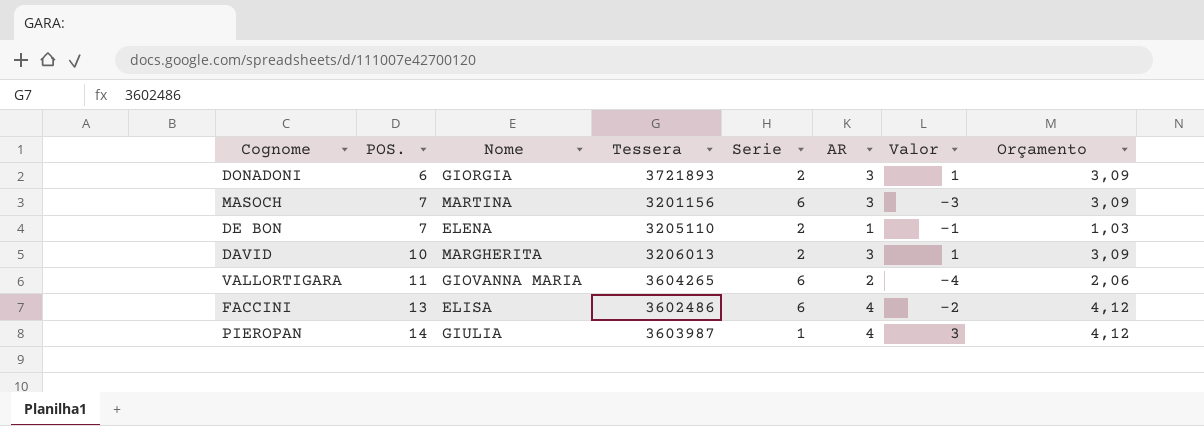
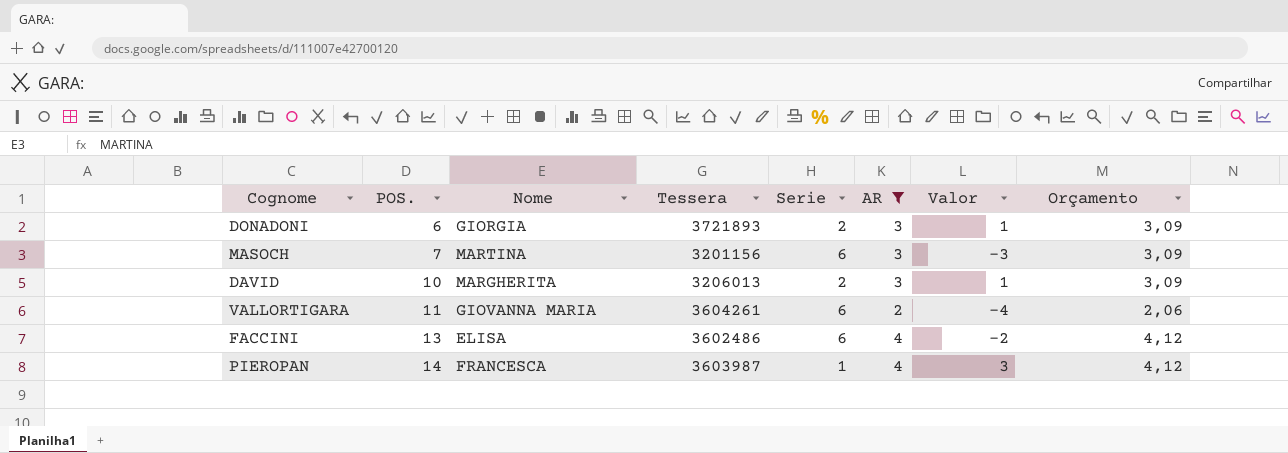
filter: none -> AR != 1
VALLORTIGARA | Tessera: 3604265 -> 3604261
PIEROPAN | Nome: GIULIA -> FRANCESCA

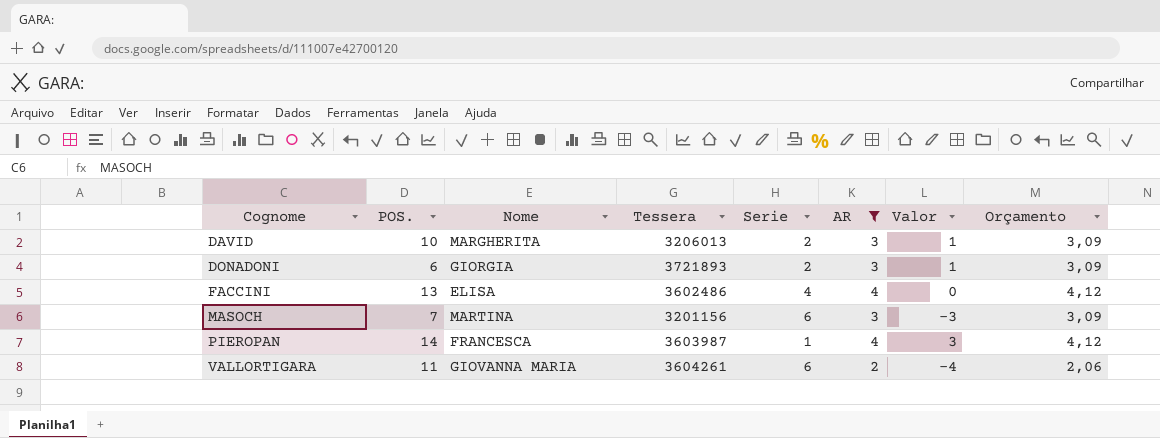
row order: POS. ascending -> Cognome ascending
FACCINI | Serie: 6 -> 4
FACCINI | Valor: -2 -> 0

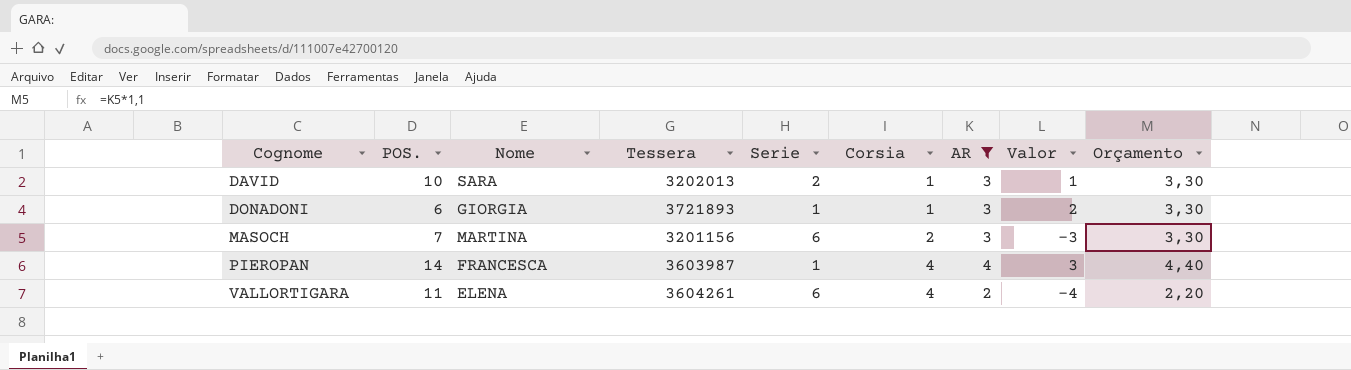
column Corsia | position: none -> 6
column Orçamento | formula: [AR] * 1,03 -> [AR] * 1,1
row FACCINI: 13 | ELISA | 3602486 | 4 | 4 | 0 | 4,12 -> none
DAVID | Nome: MARGHERITA -> SARA
DAVID | Tessera: 3206013 -> 3202013
DONADONI | Serie: 2 -> 1
DONADONI | Valor: 1 -> 2
VALLORTIGARA | Nome: GIOVANNA MARIA -> ELENA

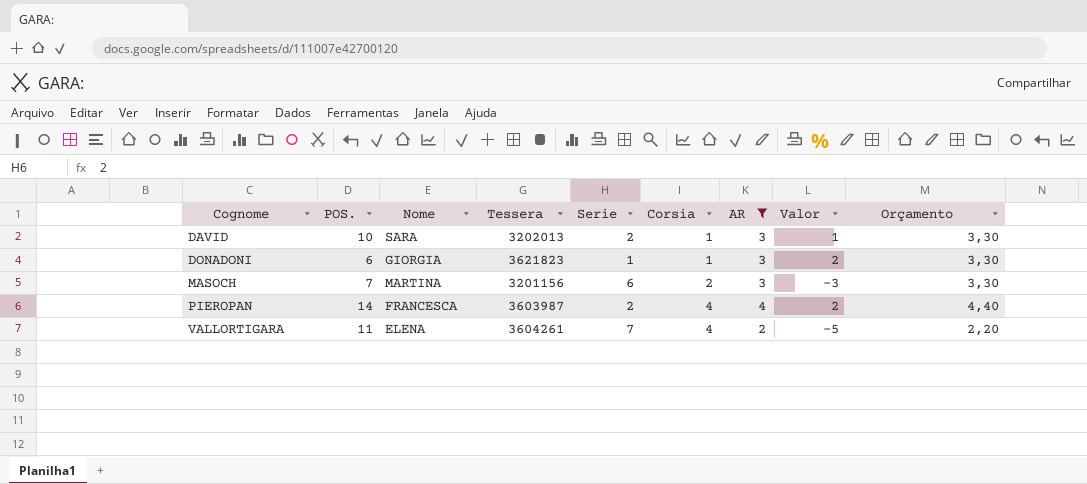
DONADONI | Tessera: 3721893 -> 3621823
PIEROPAN | Serie: 1 -> 2
PIEROPAN | Valor: 3 -> 2
VALLORTIGARA | Serie: 6 -> 7
VALLORTIGARA | Valor: -4 -> -5

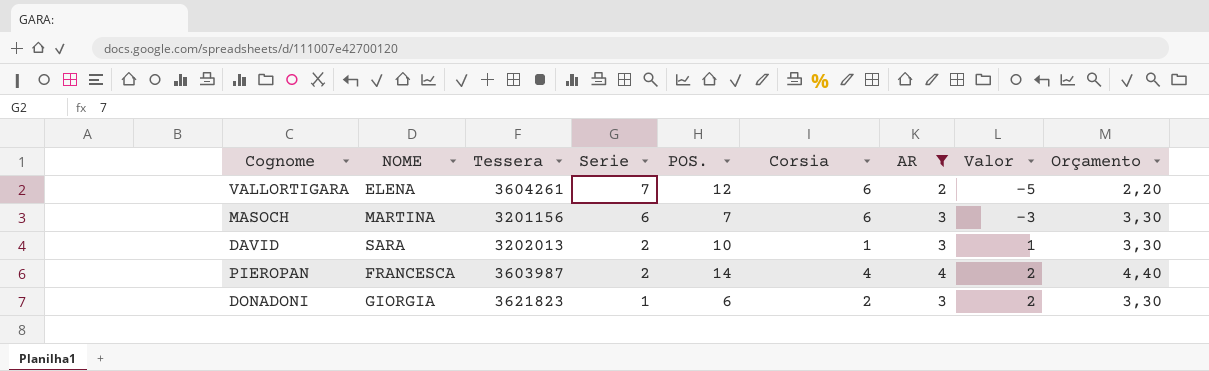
row order: Cognome ascending -> Serie descending
column name: Nome -> NOME
column POS. | position: 2 -> 5
VALLORTIGARA | POS.: 11 -> 12
VALLORTIGARA | Corsia: 4 -> 6
MASOCH | Corsia: 2 -> 6
DONADONI | Corsia: 1 -> 2

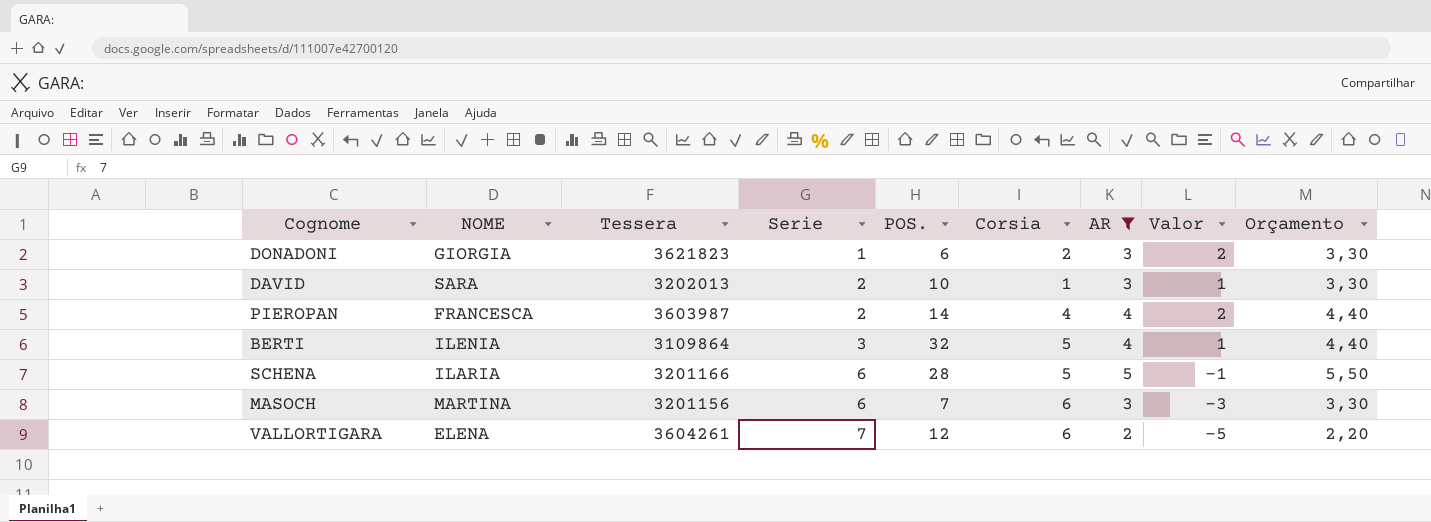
row order: Serie descending -> Serie ascending
row BERTI: none -> ILENIA | 3109864 | 3 | 32 | 5 | 4 | 1 | 4,40
row SCHENA: none -> ILARIA | 3201166 | 6 | 28 | 5 | 5 | -1 | 5,50

